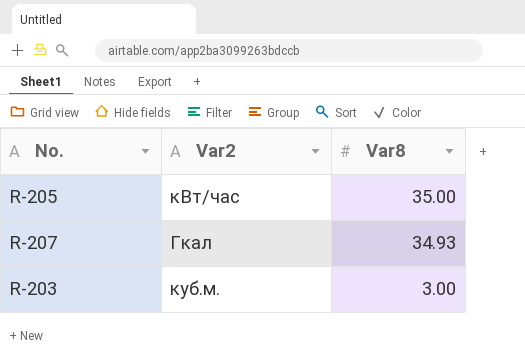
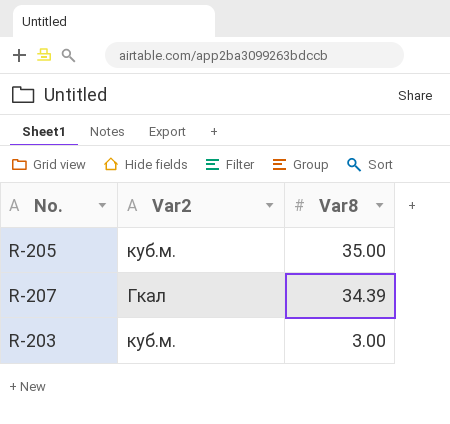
R-205 | Var2: кВт/час -> куб.м.
R-207 | Var8: 34.93 -> 34.39

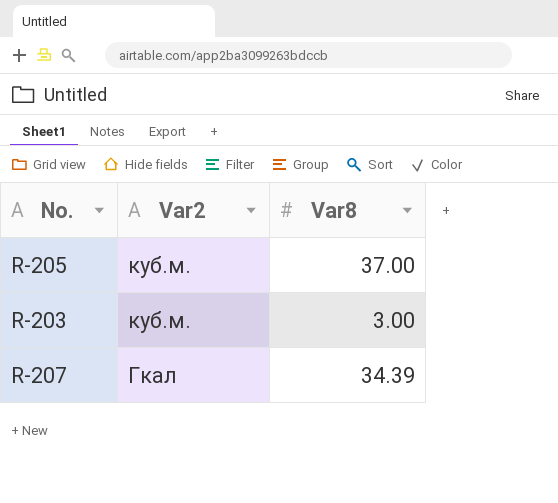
row order: Var8 descending -> Var2 descending
R-205 | Var8: 35.00 -> 37.00

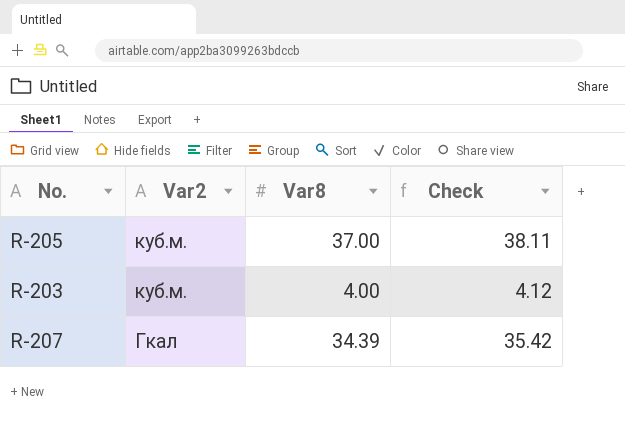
column Check | formula: none -> [Var8] * 1.03
R-203 | Var8: 3.00 -> 4.00

